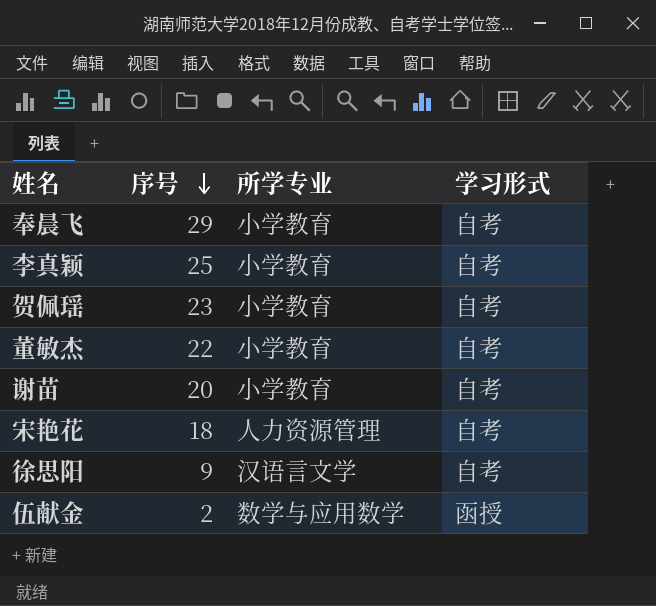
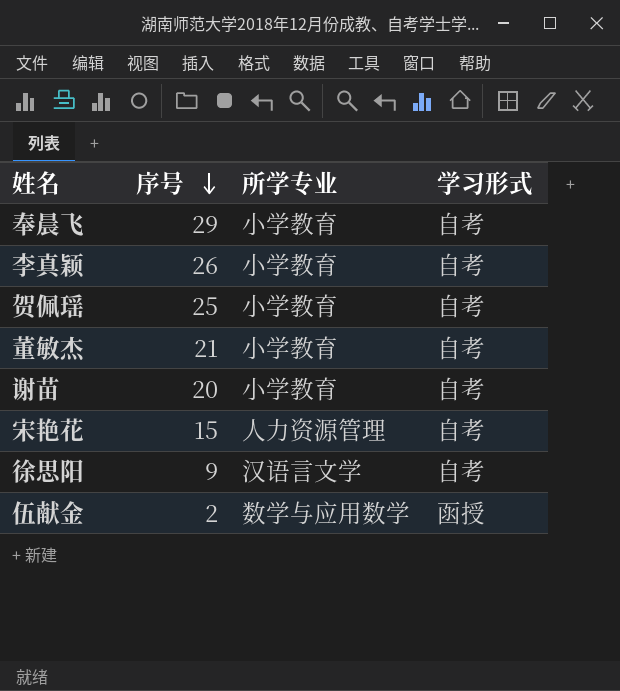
李真颖 | 序号: 25 -> 26
贺佩瑶 | 序号: 23 -> 25
董敏杰 | 序号: 22 -> 21
宋艳花 | 序号: 18 -> 15

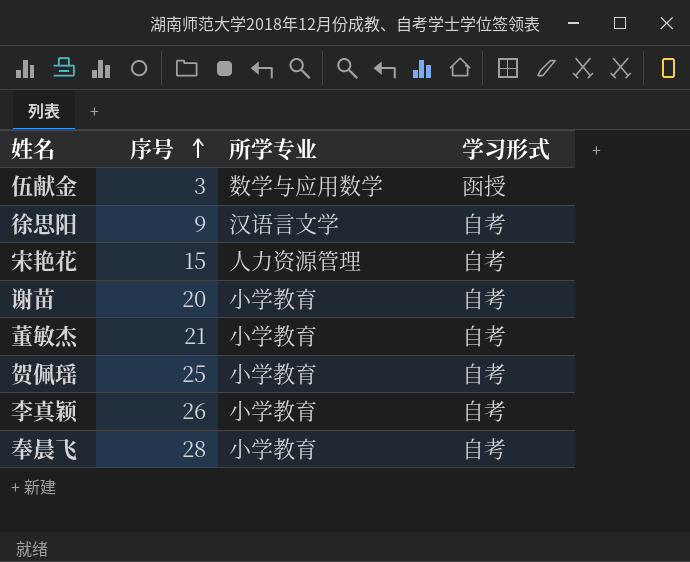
row order: 序号 descending -> 序号 ascending
伍献金 | 序号: 2 -> 3
奉晨飞 | 序号: 29 -> 28

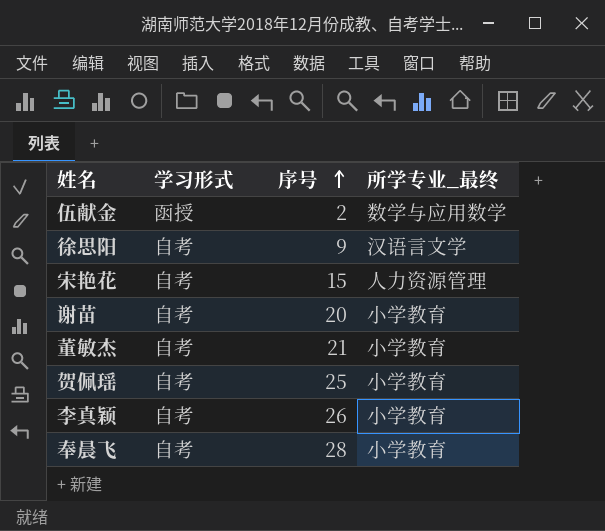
column 学习形式 | position: 4 -> 2
column name: 所学专业 -> 所学专业_最终
伍献金 | 序号: 3 -> 2

